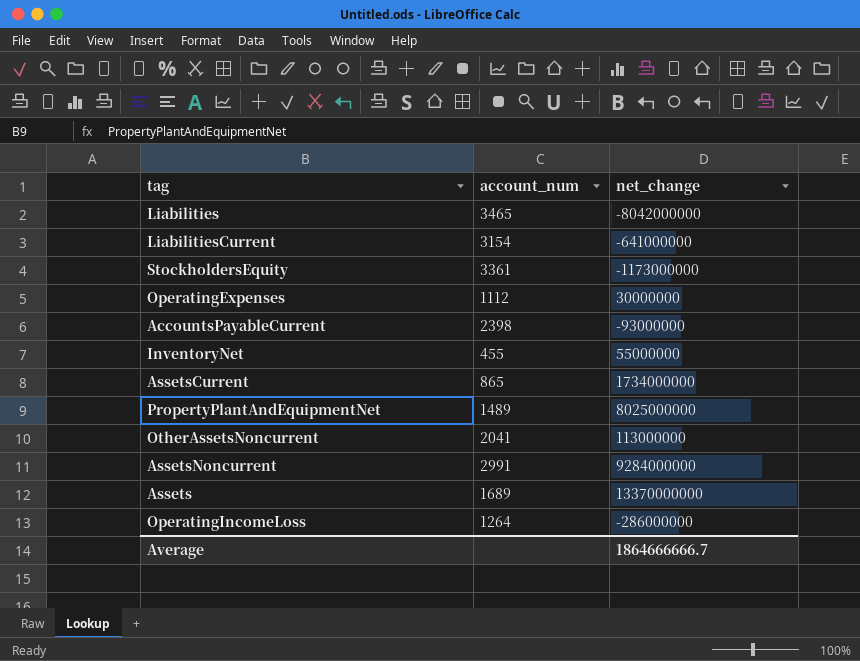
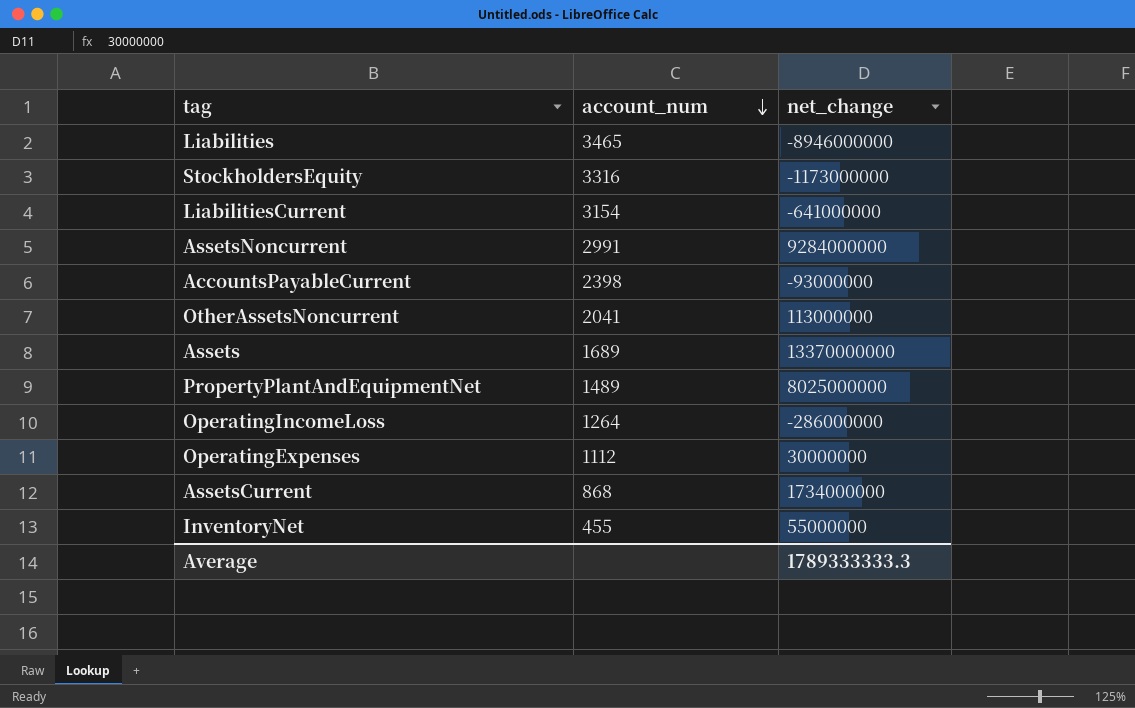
row order: none -> account_num descending
Liabilities | net_change: -8042000000 -> -8946000000
StockholdersEquity | account_num: 3361 -> 3316
AssetsCurrent | account_num: 865 -> 868
Average | net_change: 1864666666.7 -> 1789333333.3

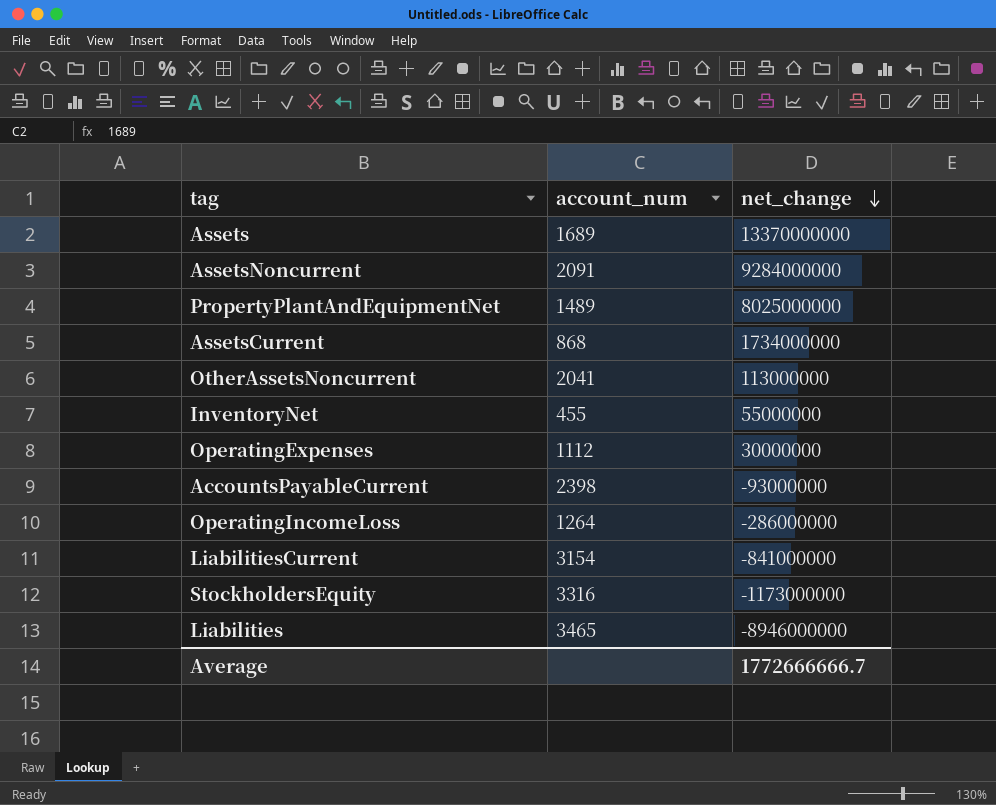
row order: account_num descending -> net_change descending
AssetsNoncurrent | account_num: 2991 -> 2091
LiabilitiesCurrent | net_change: -641000000 -> -841000000
Average | net_change: 1789333333.3 -> 1772666666.7

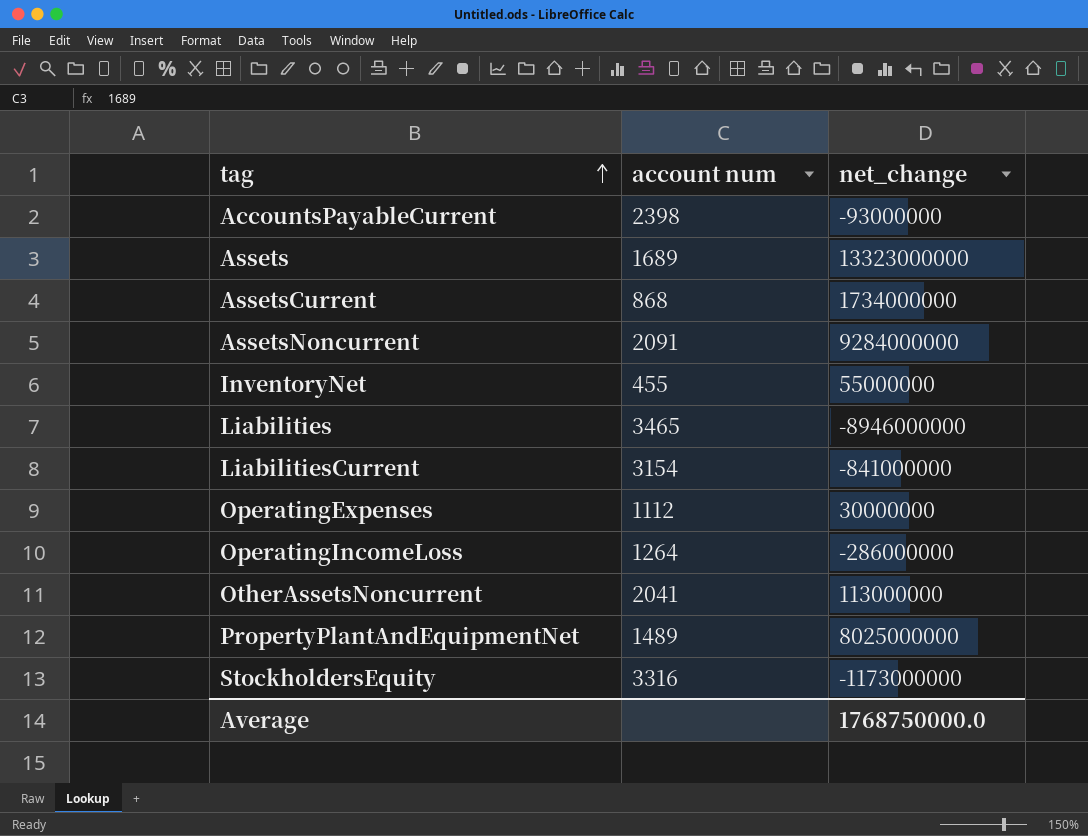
row order: net_change descending -> tag ascending
column name: account_num -> account num
Assets | net_change: 13370000000 -> 13323000000
Average | net_change: 1772666666.7 -> 1768750000.0

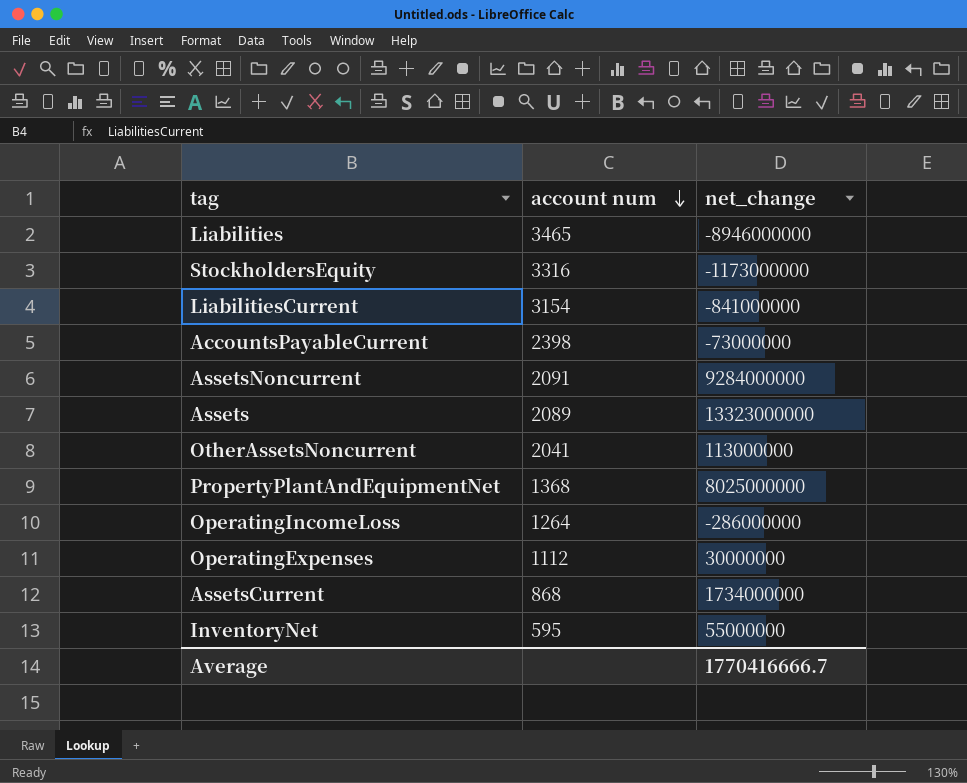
row order: tag ascending -> account num descending
AccountsPayableCurrent | net_change: -93000000 -> -73000000
Assets | account num: 1689 -> 2089
PropertyPlantAndEquipmentNet | account num: 1489 -> 1368
InventoryNet | account num: 455 -> 595
Average | net_change: 1768750000.0 -> 1770416666.7

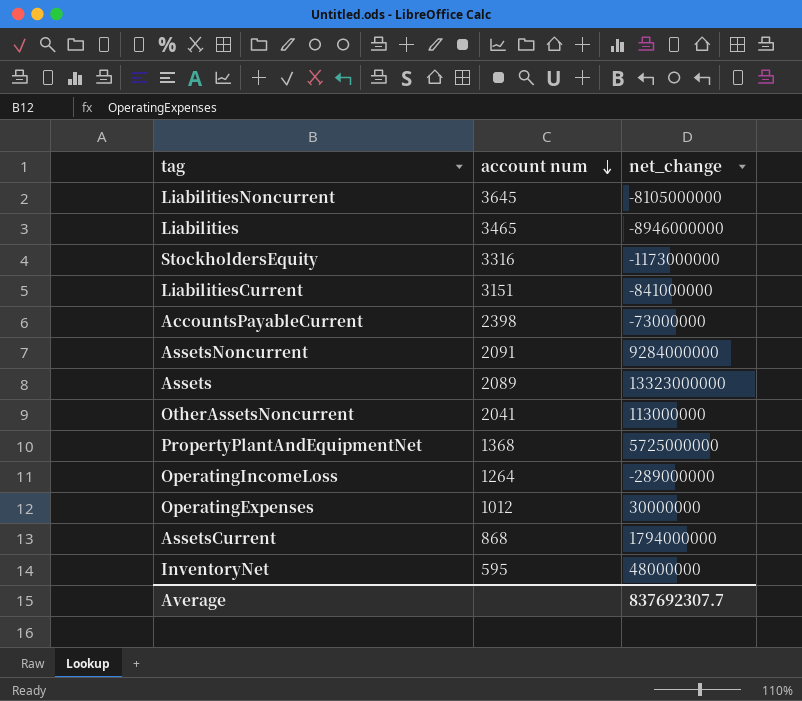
row LiabilitiesNoncurrent: none -> 3645 | -8105000000
LiabilitiesCurrent | account num: 3154 -> 3151
PropertyPlantAndEquipmentNet | net_change: 8025000000 -> 5725000000
OperatingIncomeLoss | net_change: -286000000 -> -289000000
OperatingExpenses | account num: 1112 -> 1012
AssetsCurrent | net_change: 1734000000 -> 1794000000
InventoryNet | net_change: 55000000 -> 48000000
Average | net_change: 1770416666.7 -> 837692307.7

